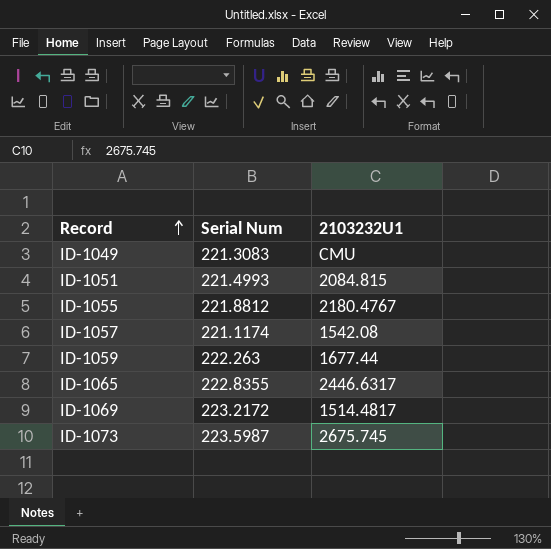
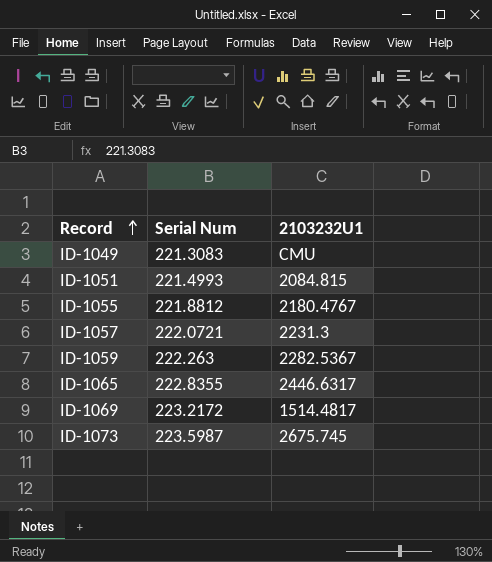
ID-1057 | Serial Num: 221.1174 -> 222.0721
ID-1057 | 2103232U1: 1542.08 -> 2231.3
ID-1059 | 2103232U1: 1677.44 -> 2282.5367

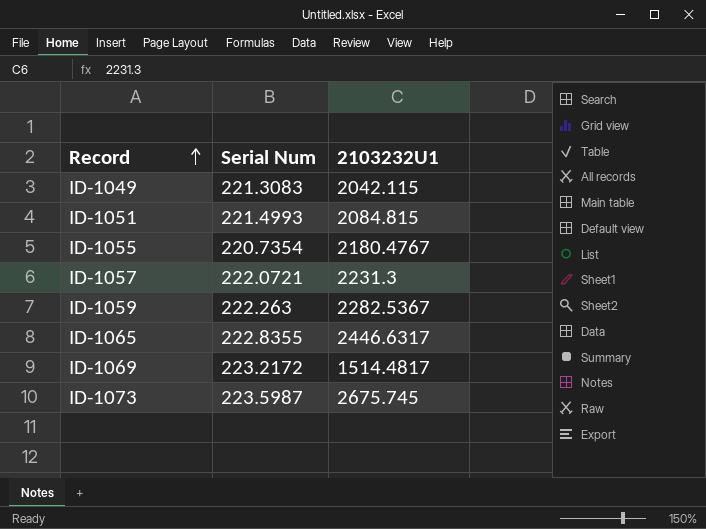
ID-1049 | 2103232U1: CMU -> 2042.115
ID-1055 | Serial Num: 221.8812 -> 220.7354

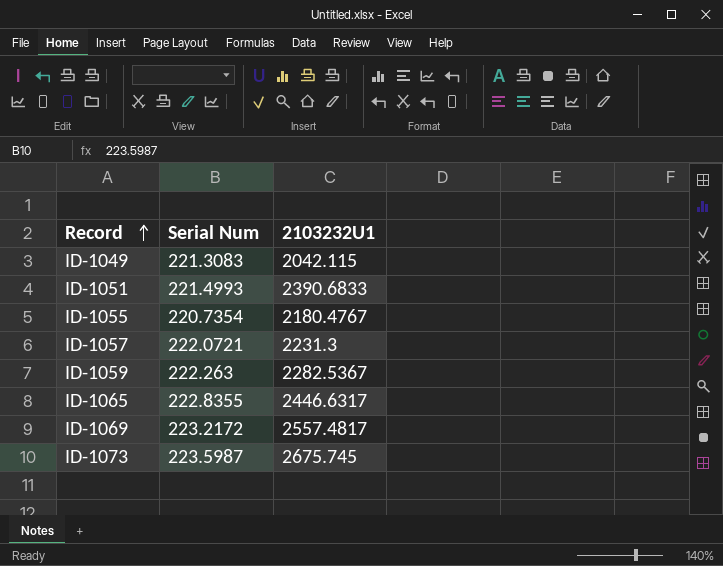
ID-1051 | 2103232U1: 2084.815 -> 2390.6833
ID-1069 | 2103232U1: 1514.4817 -> 2557.4817

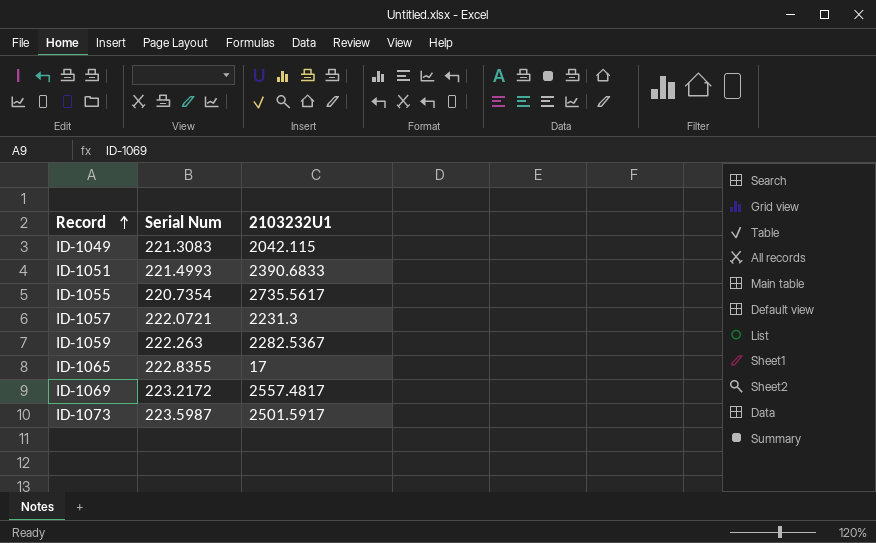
ID-1055 | 2103232U1: 2180.4767 -> 2735.5617
ID-1065 | 2103232U1: 2446.6317 -> 17
ID-1073 | 2103232U1: 2675.745 -> 2501.5917

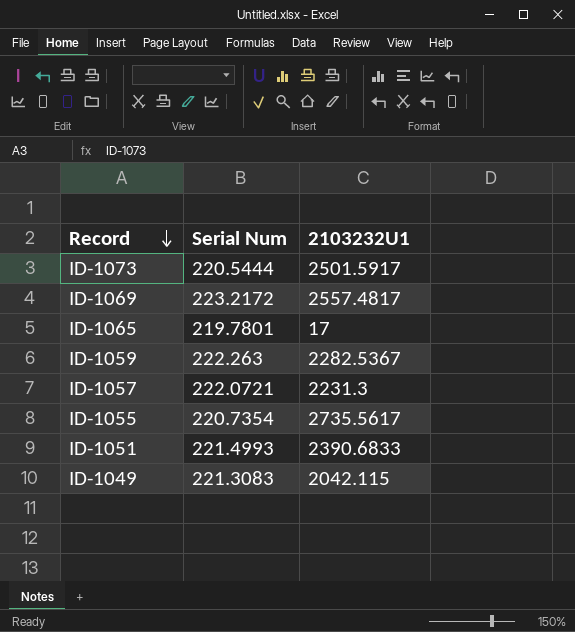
row order: Record ascending -> Record descending
ID-1073 | Serial Num: 223.5987 -> 220.5444
ID-1065 | Serial Num: 222.8355 -> 219.7801

